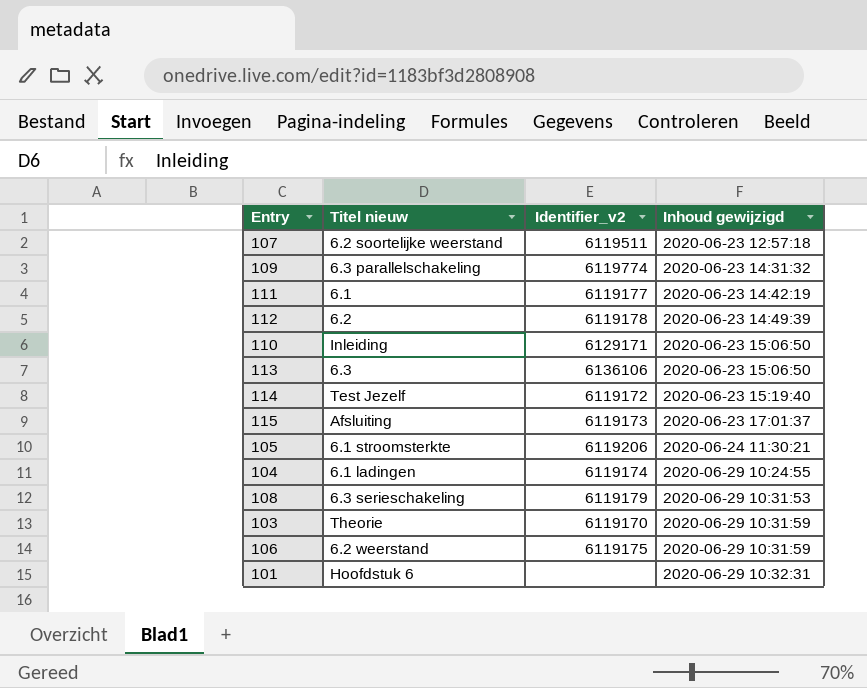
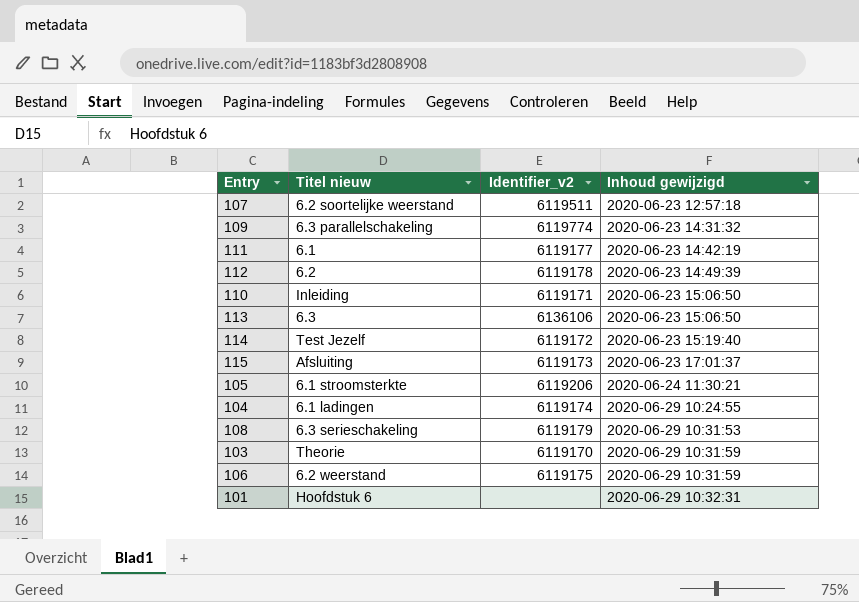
110 | Identifier_v2: 6129171 -> 6119171

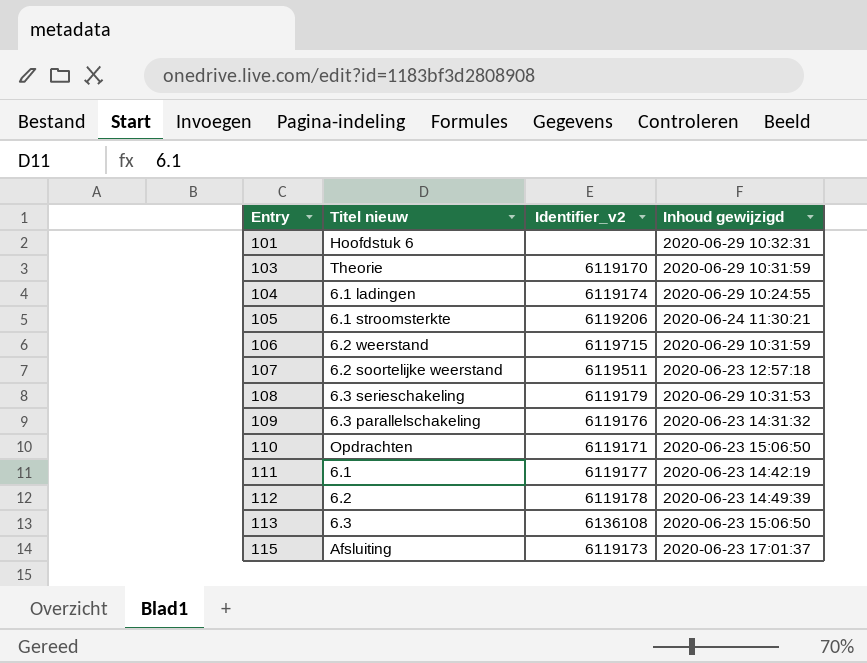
row order: Inhoud gewijzigd ascending -> Entry ascending
row 114: Test Jezelf | 6119172 | 2020-06-23 15:19:40 -> none
106 | Identifier_v2: 6119175 -> 6119715
109 | Identifier_v2: 6119774 -> 6119176
110 | Titel nieuw: Inleiding -> Opdrachten
113 | Identifier_v2: 6136106 -> 6136108

